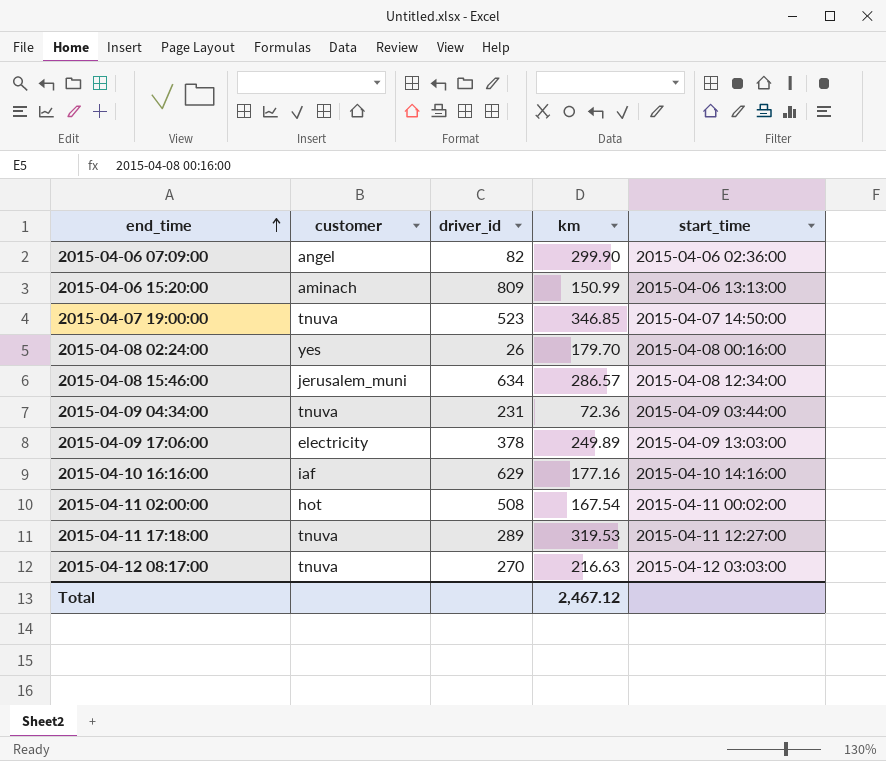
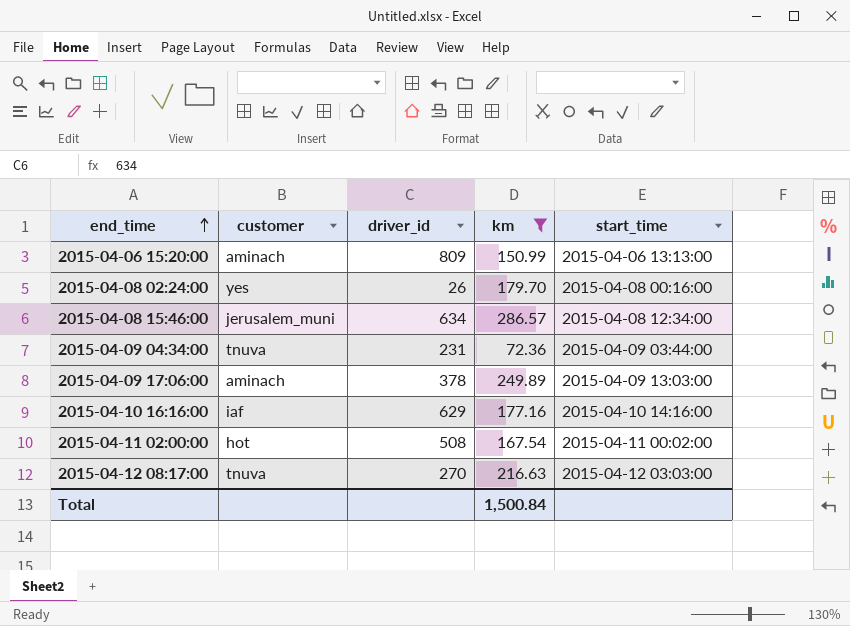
filter: none -> km <= 286.57
2015-04-09 17:06:00 | customer: electricity -> aminach
Total | km: 2,467.12 -> 1,500.84

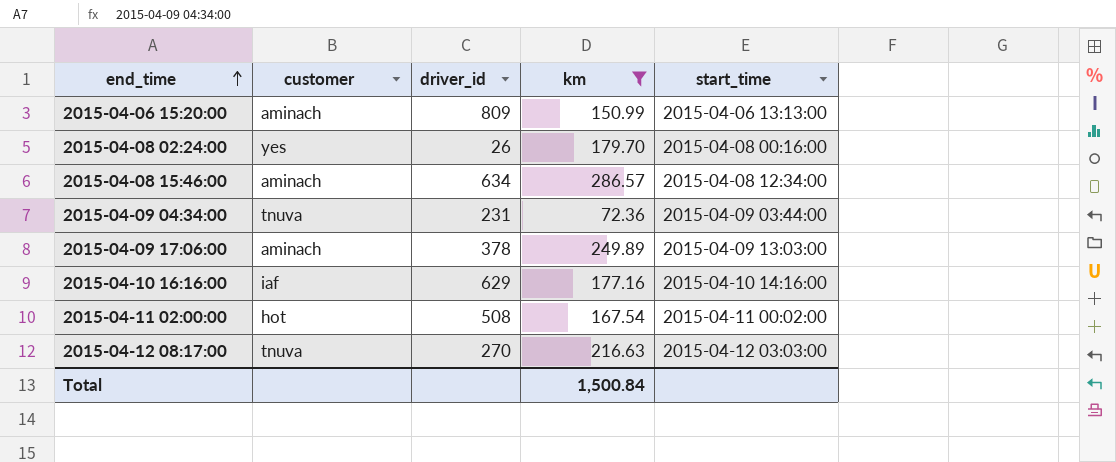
2015-04-08 15:46:00 | customer: jerusalem_muni -> aminach

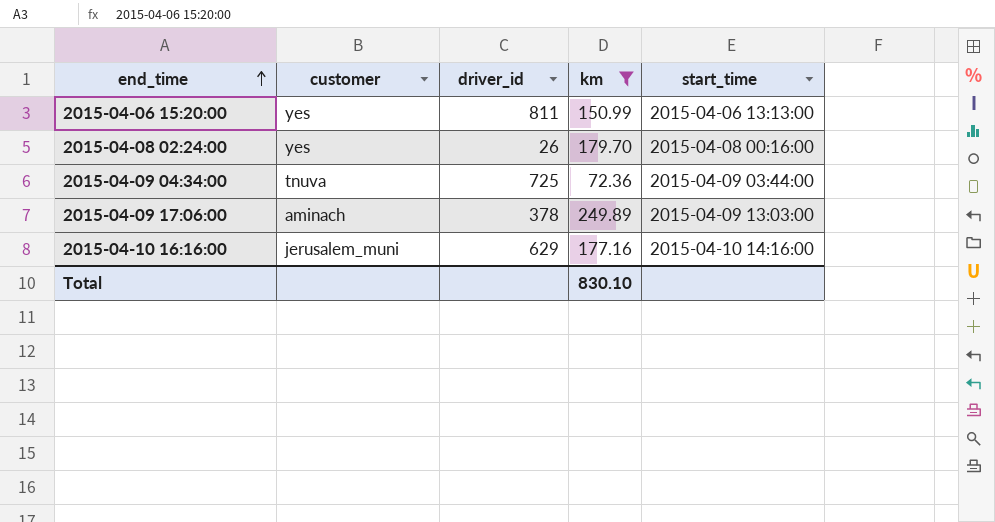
row 2015-04-08 15:46:00: aminach | 634 | 286.57 | 2015-04-08 12:34:00 -> none
row 2015-04-11 02:00:00: hot | 508 | 167.54 | 2015-04-11 00:02:00 -> none
row 2015-04-12 08:17:00: tnuva | 270 | 216.63 | 2015-04-12 03:03:00 -> none
2015-04-06 15:20:00 | customer: aminach -> yes
2015-04-06 15:20:00 | driver_id: 809 -> 811
2015-04-09 04:34:00 | driver_id: 231 -> 725
2015-04-10 16:16:00 | customer: iaf -> jerusalem_muni
Total | km: 1,500.84 -> 830.10

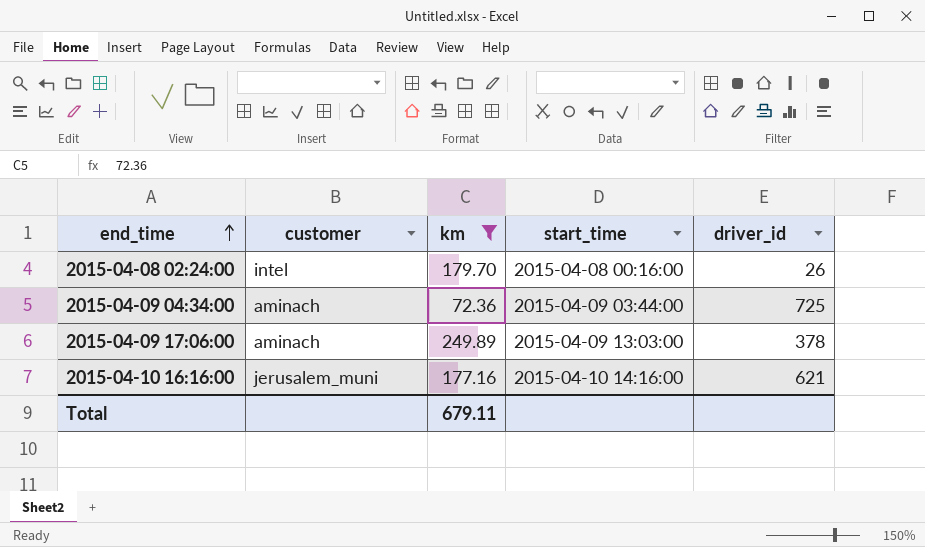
column driver_id | position: 3 -> 5
row 2015-04-06 15:20:00: yes | 811 | 150.99 | 2015-04-06 13:13:00 -> none
2015-04-08 02:24:00 | customer: yes -> intel
2015-04-09 04:34:00 | customer: tnuva -> aminach
2015-04-10 16:16:00 | driver_id: 629 -> 621
Total | km: 830.10 -> 679.11

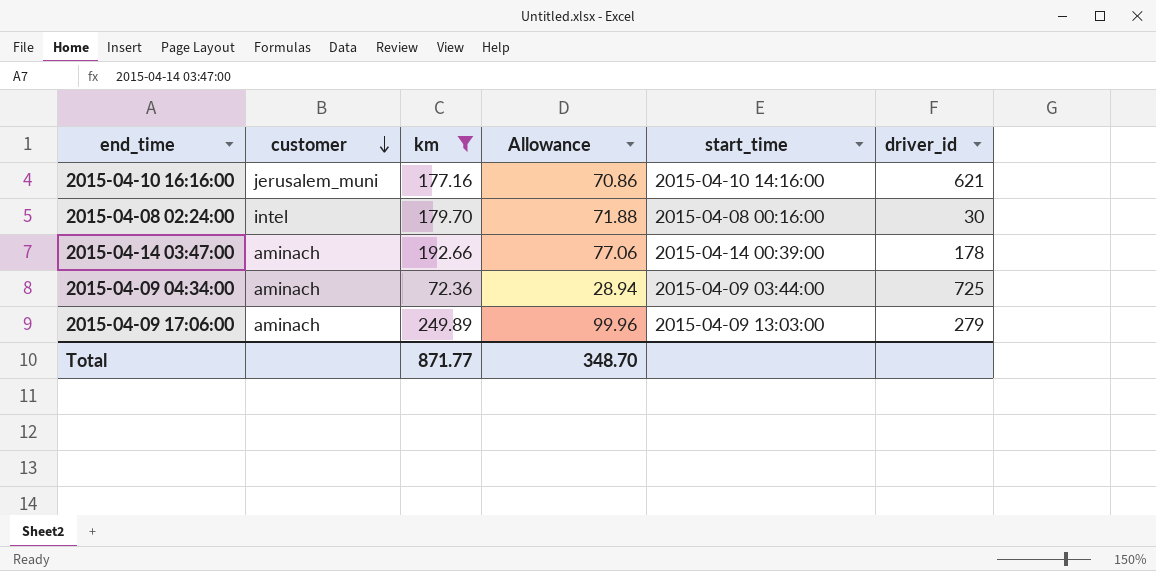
row order: end_time ascending -> customer descending
column Allowance | formula: none -> [km] * 0.4
2015-04-08 02:24:00 | driver_id: 26 -> 30
row 2015-04-14 03:47:00: none -> aminach | 192.66 | 77.06 | 2015-04-14 00:39:00 | 178
2015-04-09 17:06:00 | driver_id: 378 -> 279
Total | km: 679.11 -> 871.77

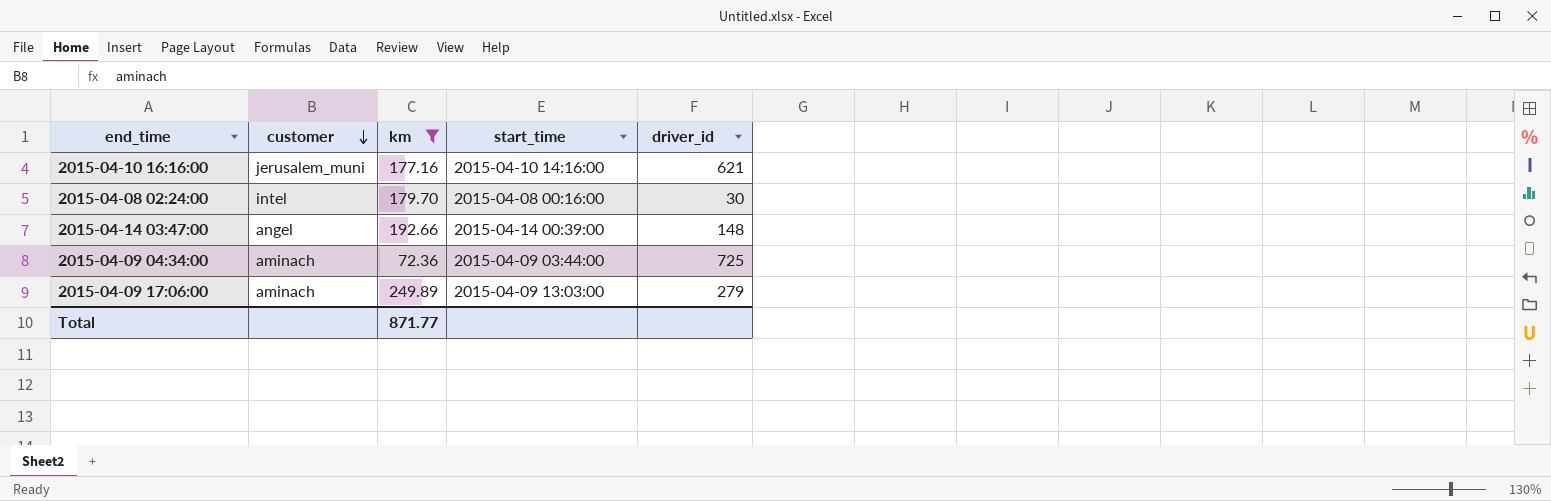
column Allowance | formula: [km] * 0.4 -> none
2015-04-14 03:47:00 | customer: aminach -> angel
2015-04-14 03:47:00 | driver_id: 178 -> 148

